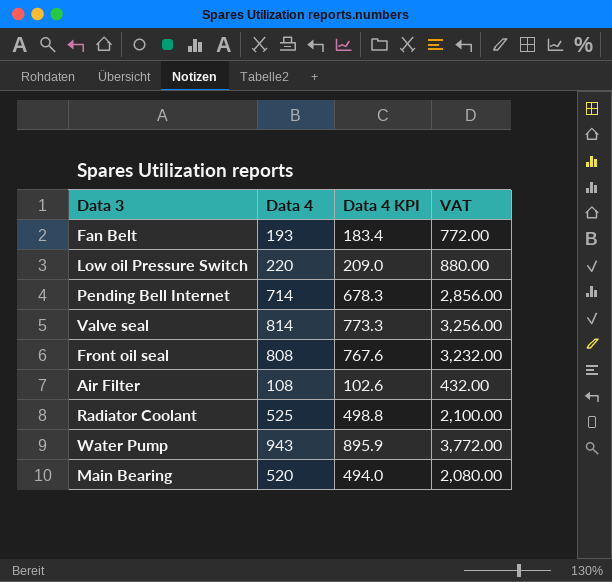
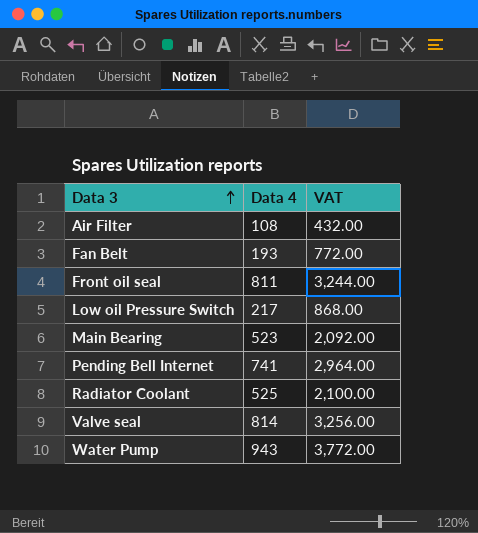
row order: none -> Data 3 ascending
column Data 4 KPI | formula: [Data 4] * 0.95 -> none
Front oil seal | Data 4: 808 -> 811
Front oil seal | VAT: 3,232.00 -> 3,244.00
Low oil Pressure Switch | Data 4: 220 -> 217
Low oil Pressure Switch | VAT: 880.00 -> 868.00
Main Bearing | Data 4: 520 -> 523
Main Bearing | VAT: 2,080.00 -> 2,092.00
Pending Bell Internet | Data 4: 714 -> 741
Pending Bell Internet | VAT: 2,856.00 -> 2,964.00

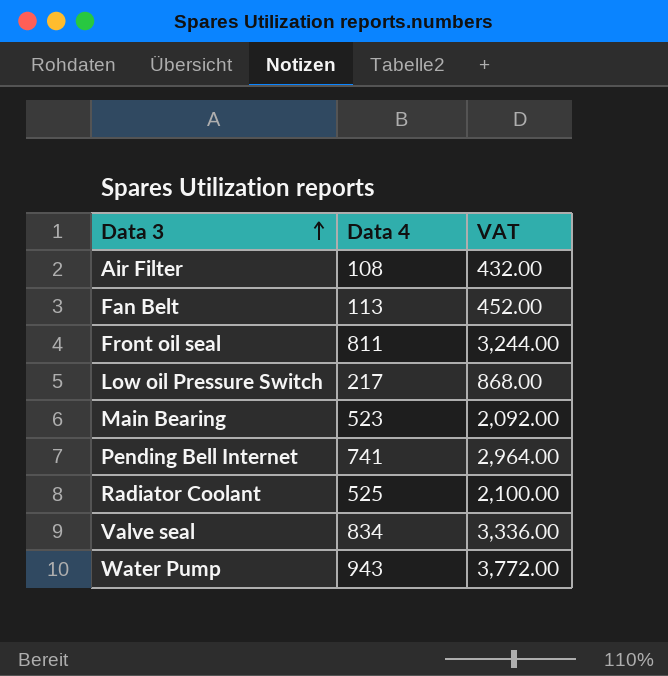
Fan Belt | Data 4: 193 -> 113
Fan Belt | VAT: 772.00 -> 452.00
Valve seal | Data 4: 814 -> 834
Valve seal | VAT: 3,256.00 -> 3,336.00

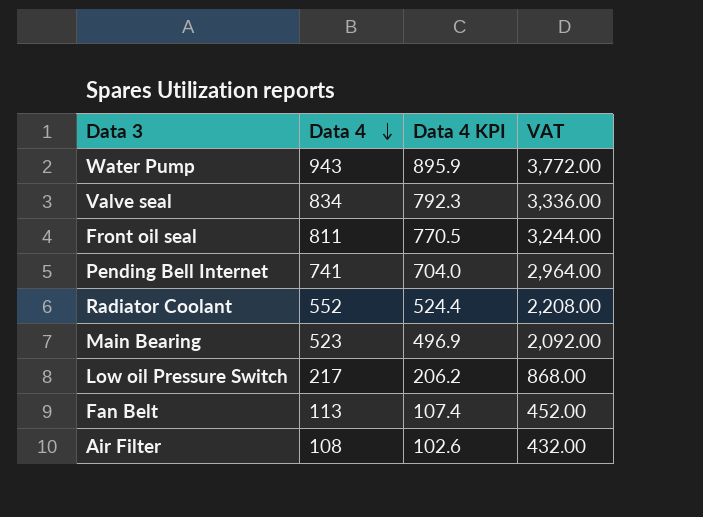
row order: Data 3 ascending -> Data 4 descending
column Data 4 KPI | formula: none -> [Data 4] * 0.95
Radiator Coolant | Data 4: 525 -> 552
Radiator Coolant | VAT: 2,100.00 -> 2,208.00

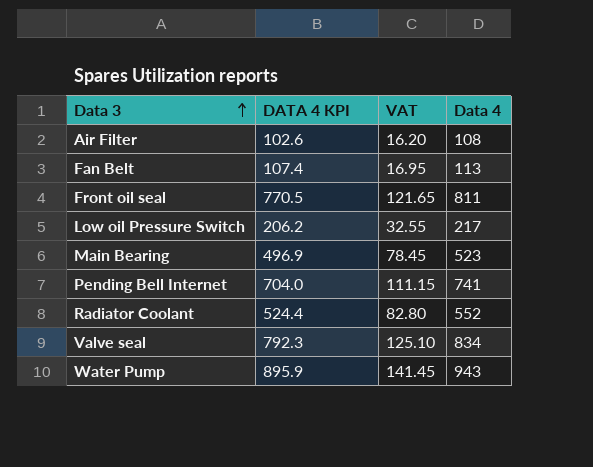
row order: Data 4 descending -> Data 3 ascending
column name: Data 4 KPI -> DATA 4 KPI
column VAT | formula: [Data 4] * 4 -> [Data 4] * 0.15
column Data 4 | position: 2 -> 4

